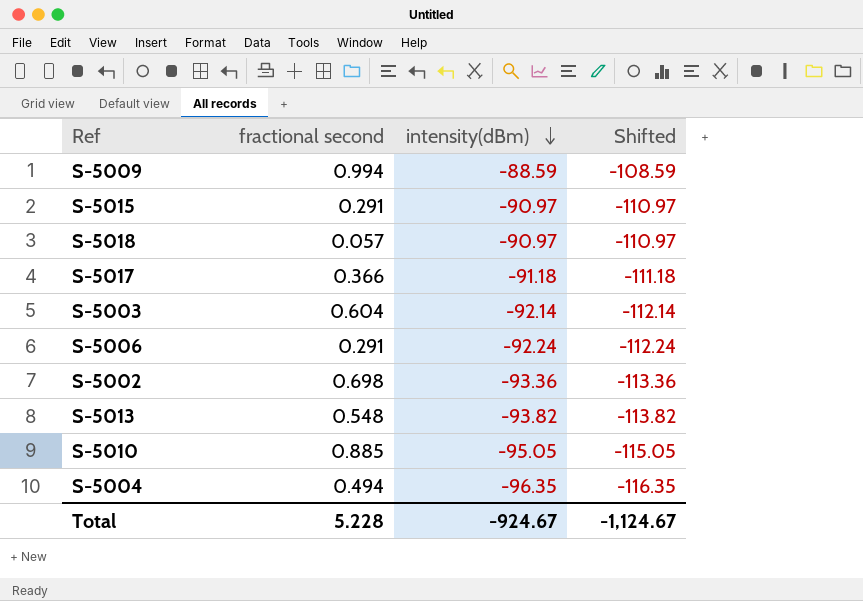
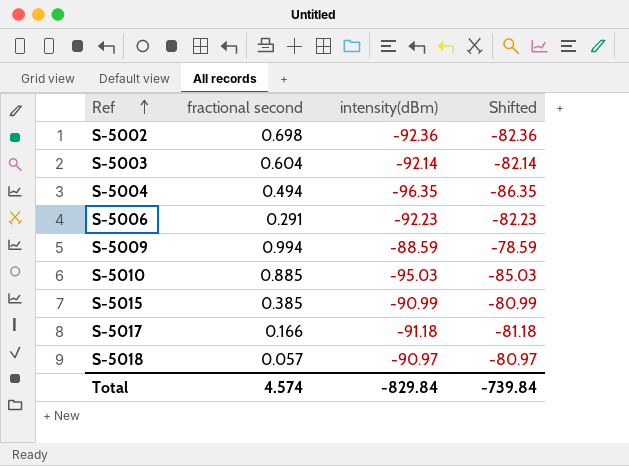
row order: intensity(dBm) descending -> Ref ascending
column Shifted | formula: [intensity(dBm)] - 20 -> [intensity(dBm)] + 10
row S-5013: 0.548 | -93.82 | -113.82 -> none
S-5002 | intensity(dBm): -93.36 -> -92.36
S-5006 | intensity(dBm): -92.24 -> -92.23
S-5010 | intensity(dBm): -95.05 -> -95.03
S-5015 | fractional second: 0.291 -> 0.385
S-5015 | intensity(dBm): -90.97 -> -90.99
S-5017 | fractional second: 0.366 -> 0.166
Total | fractional second: 5.228 -> 4.574
Total | intensity(dBm): -924.67 -> -829.84
Total | Shifted: -1,124.67 -> -739.84

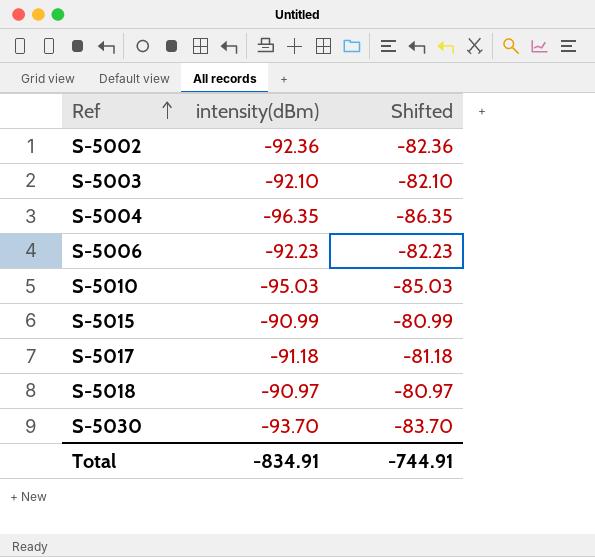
column fractional second | position: 2 -> none
row S-5009: 0.994 | -88.59 | -78.59 -> none
S-5003 | intensity(dBm): -92.14 -> -92.10
S-5003 | Shifted: -82.14 -> -82.10
row S-5030: none -> -93.70 | -83.70
Total | intensity(dBm): -829.84 -> -834.91
Total | Shifted: -739.84 -> -744.91

